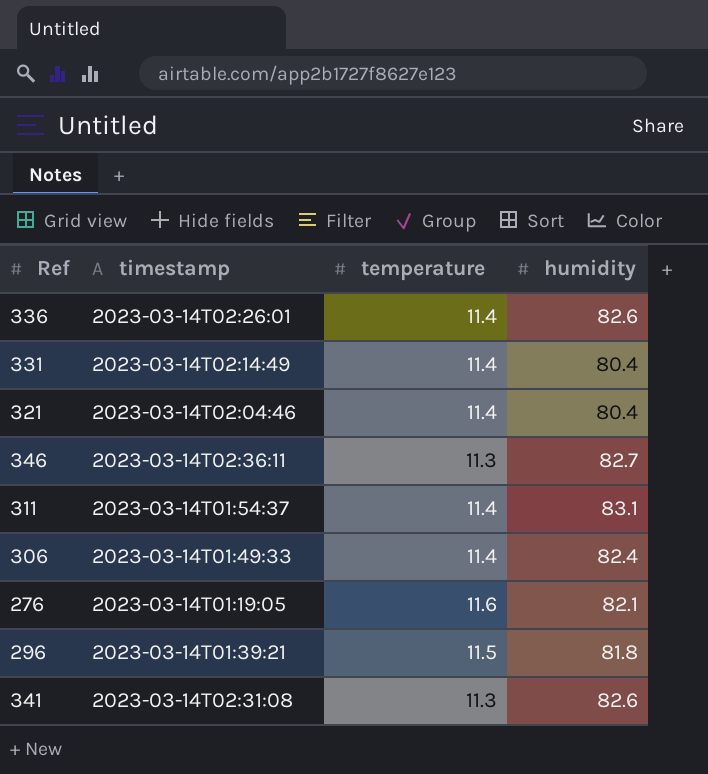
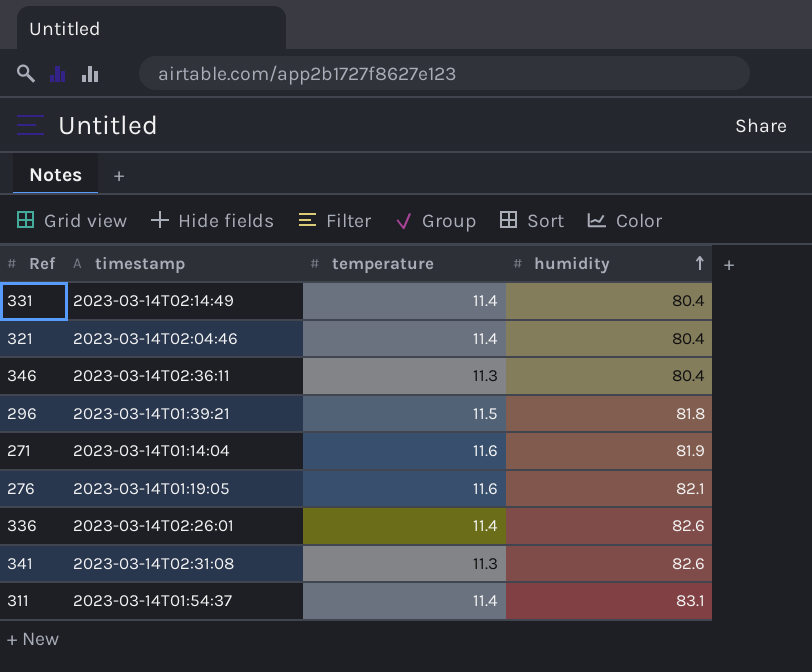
row order: none -> humidity ascending
row 306: 2023-03-14T01:49:33 | 11.4 | 82.4 -> none
346 | humidity: 82.7 -> 80.4
row 271: none -> 2023-03-14T01:14:04 | 11.6 | 81.9

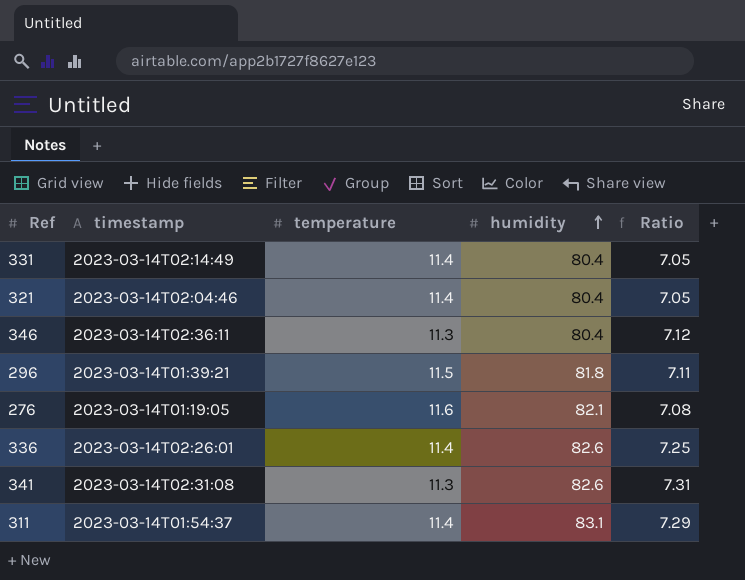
column Ratio | formula: none -> [humidity] / [temperature]
row 271: 2023-03-14T01:14:04 | 11.6 | 81.9 -> none

